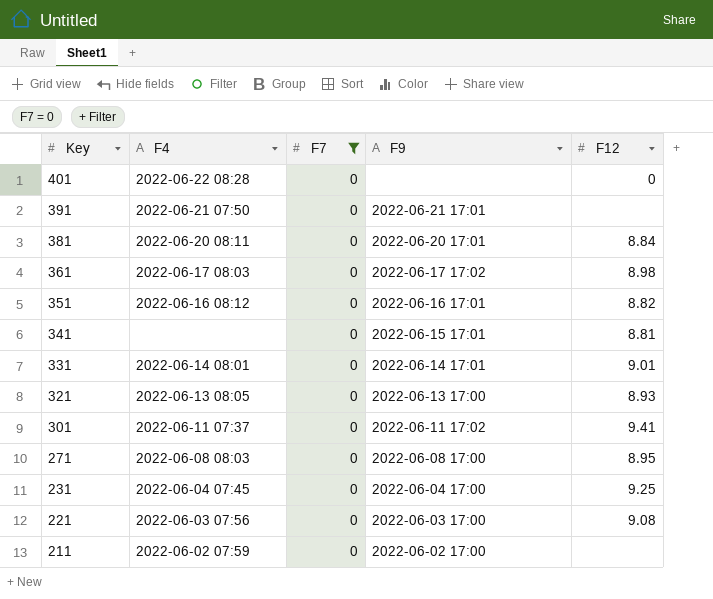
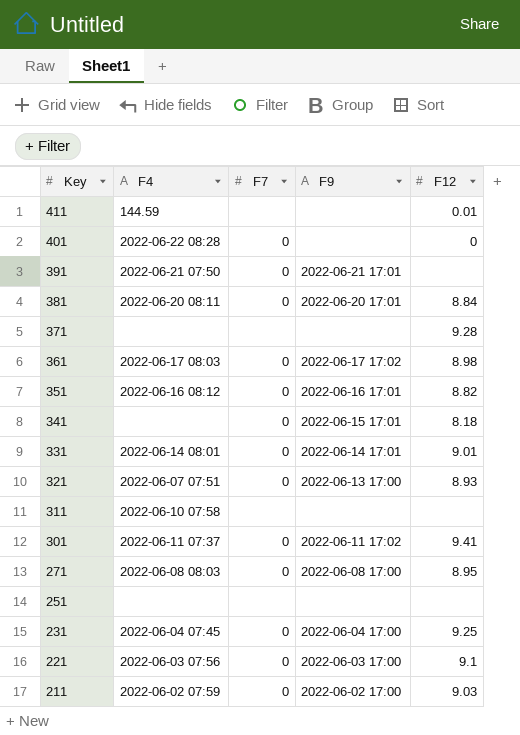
filter: F7 = 0 -> none
341 | F12: 8.81 -> 8.18
321 | F4: 2022-06-13 08:05 -> 2022-06-07 07:51
221 | F12: 9.08 -> 9.1
211 | F12: none -> 9.03

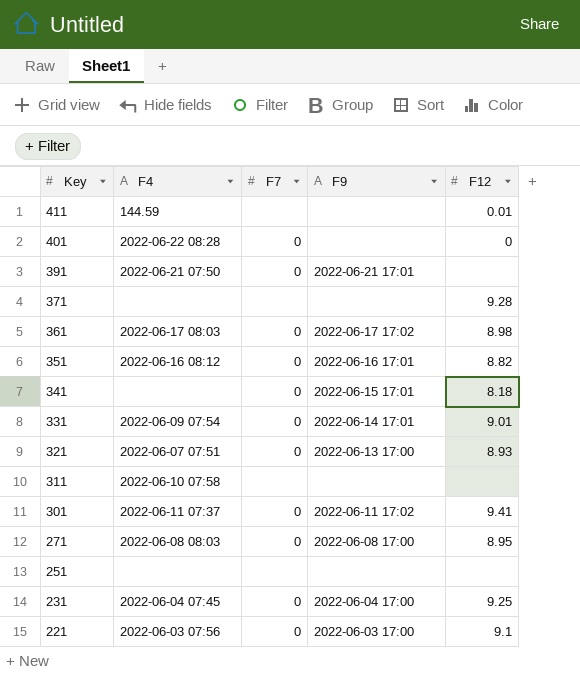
row 381: 2022-06-20 08:11 | 0 | 2022-06-20 17:01 | 8.84 -> none
row 211: 2022-06-02 07:59 | 0 | 2022-06-02 17:00 | 9.03 -> none
331 | F4: 2022-06-14 08:01 -> 2022-06-09 07:54

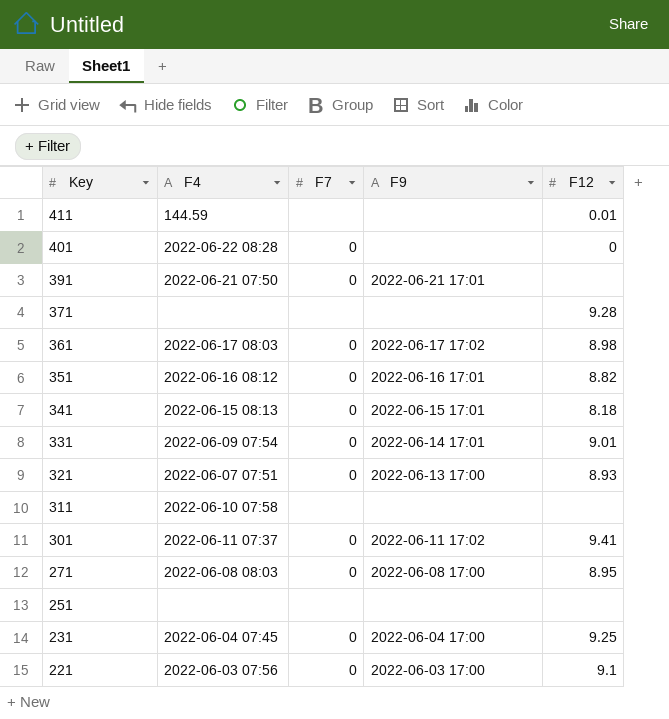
341 | F4: none -> 2022-06-15 08:13

